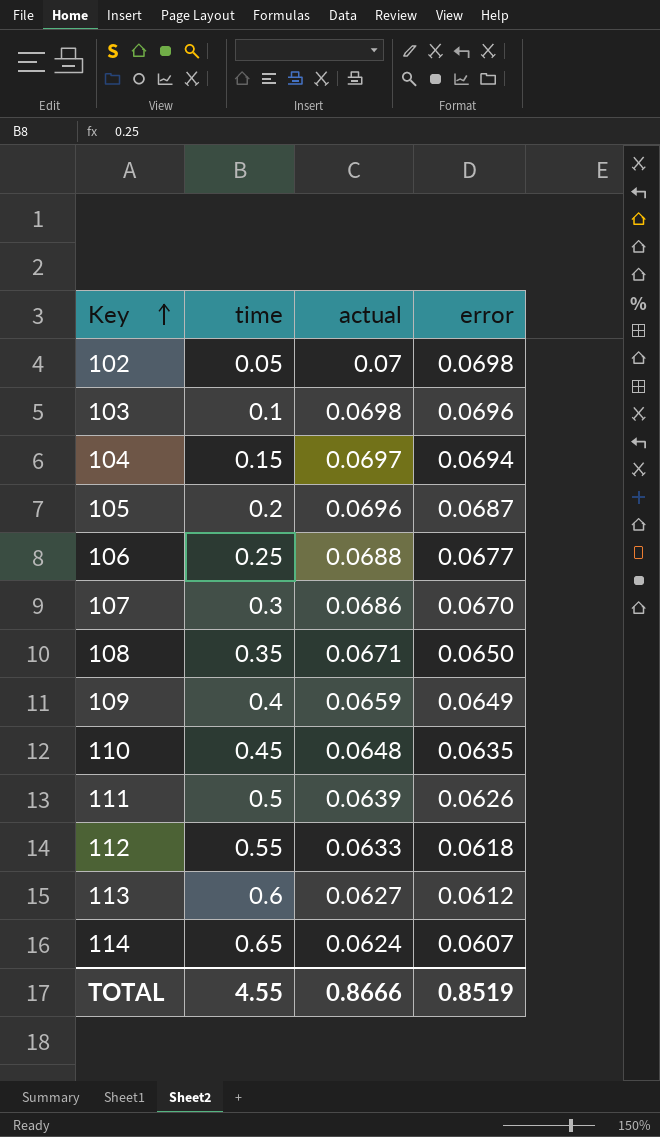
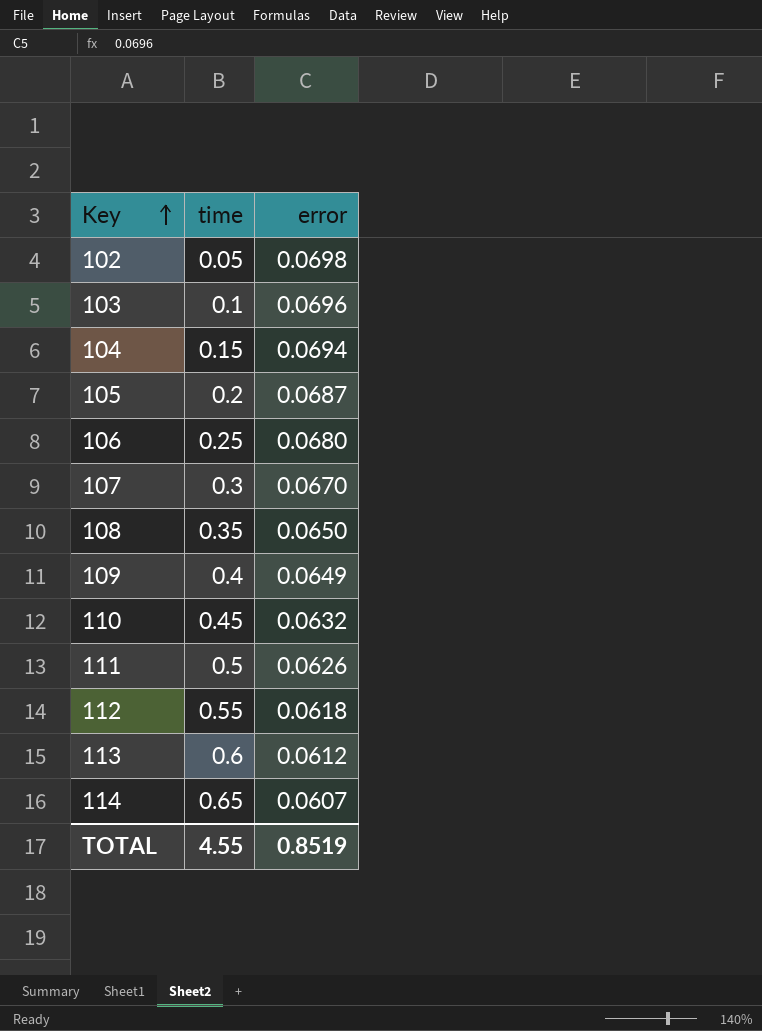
column actual | position: 3 -> none
106 | error: 0.0677 -> 0.0680
110 | error: 0.0635 -> 0.0632

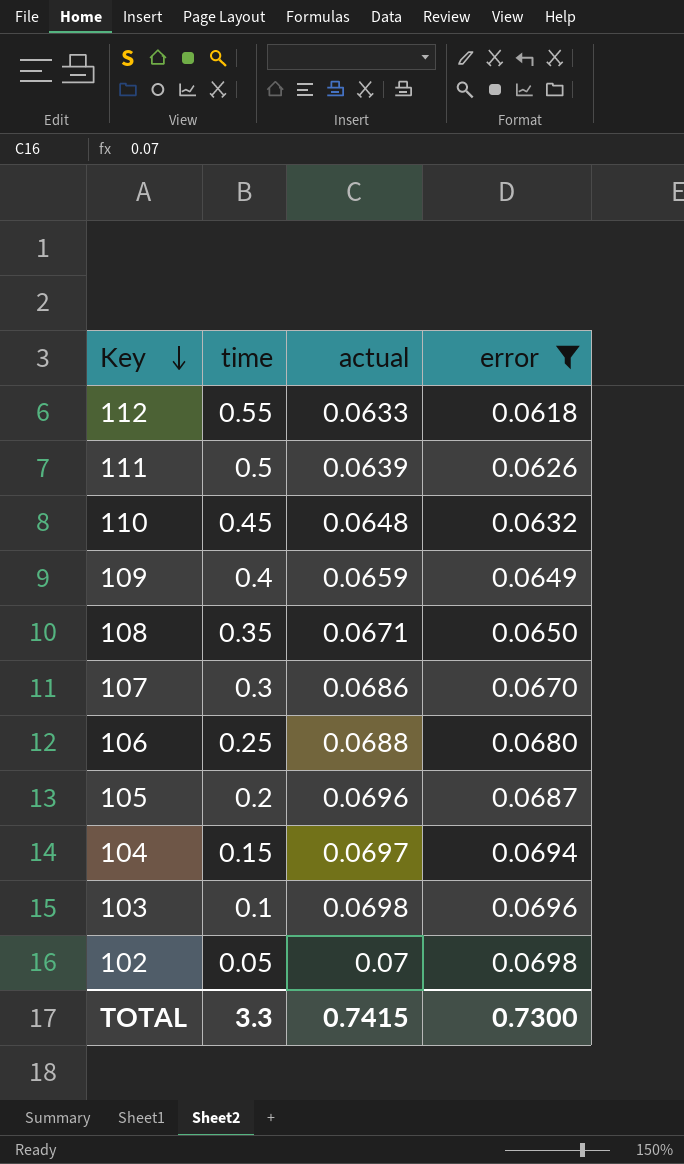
filter: none -> error >= 0.0618
row order: Key ascending -> Key descending
column actual | position: none -> 3
TOTAL | time: 4.55 -> 3.3
TOTAL | error: 0.8519 -> 0.7300

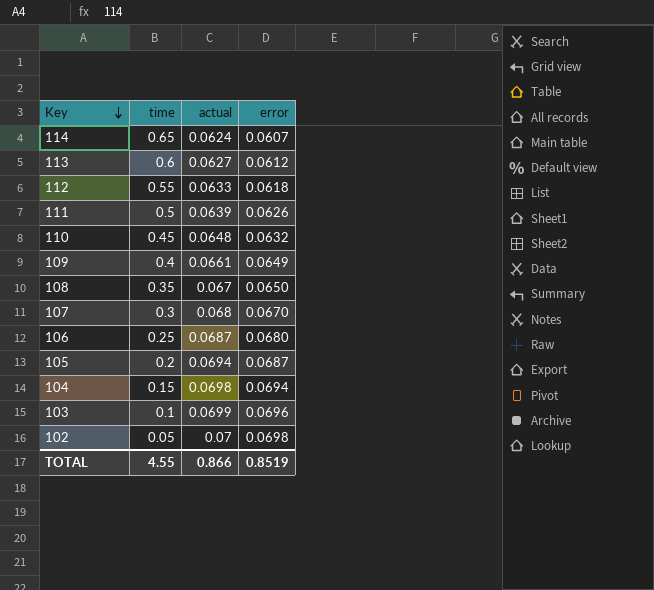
filter: error >= 0.0618 -> none
109 | actual: 0.0659 -> 0.0661
108 | actual: 0.0671 -> 0.067
107 | actual: 0.0686 -> 0.068
106 | actual: 0.0688 -> 0.0687
105 | actual: 0.0696 -> 0.0694
104 | actual: 0.0697 -> 0.0698
103 | actual: 0.0698 -> 0.0699
TOTAL | time: 3.3 -> 4.55
TOTAL | actual: 0.7415 -> 0.866
TOTAL | error: 0.7300 -> 0.8519

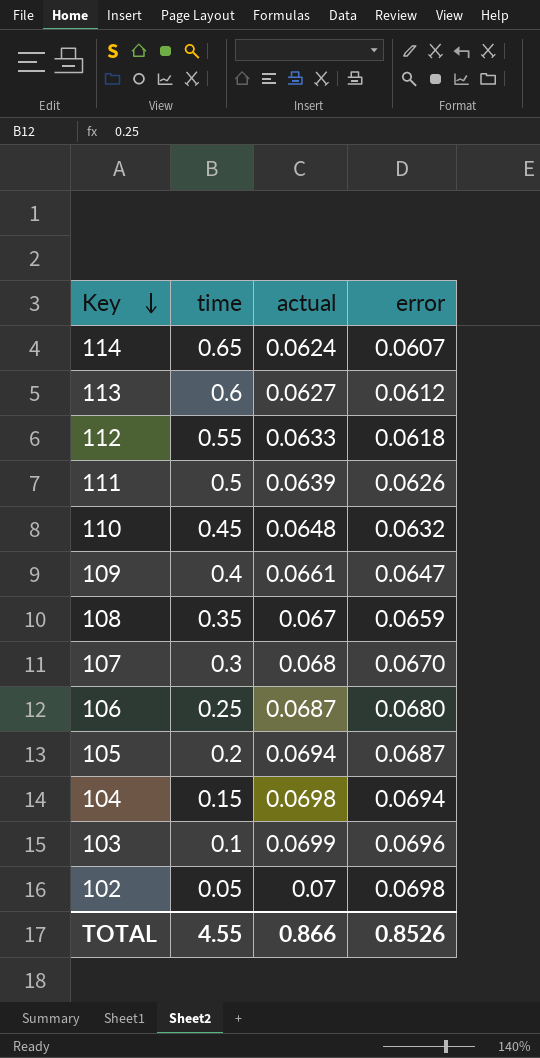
109 | error: 0.0649 -> 0.0647
108 | error: 0.0650 -> 0.0659
TOTAL | error: 0.8519 -> 0.8526

